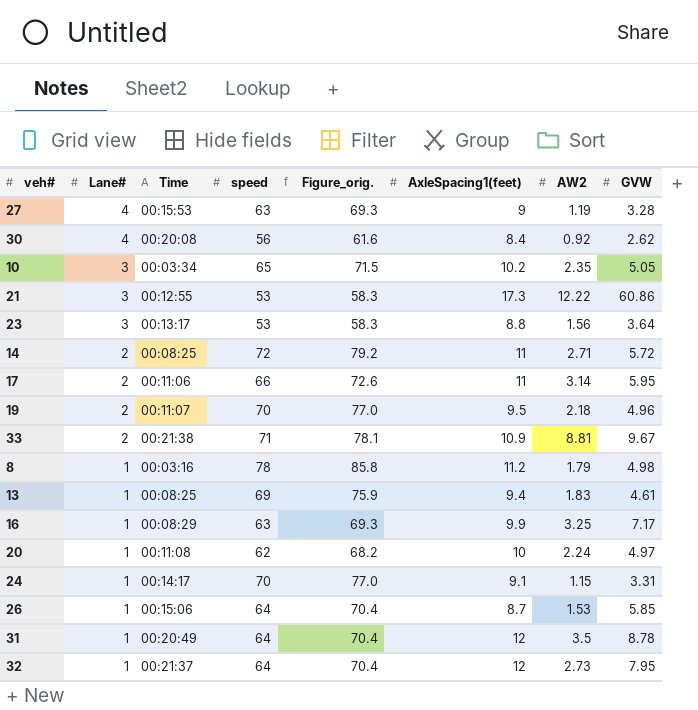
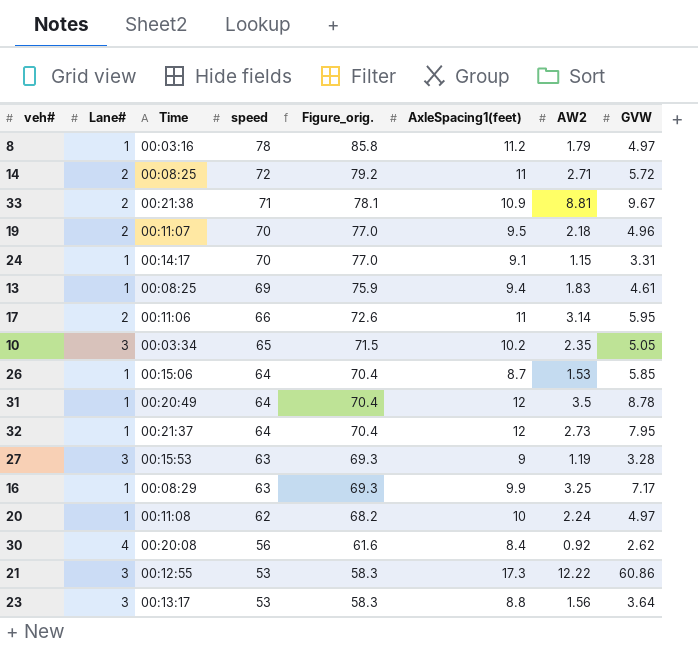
row order: Lane# descending -> speed descending
8 | GVW: 4.98 -> 4.97
27 | Lane#: 4 -> 3

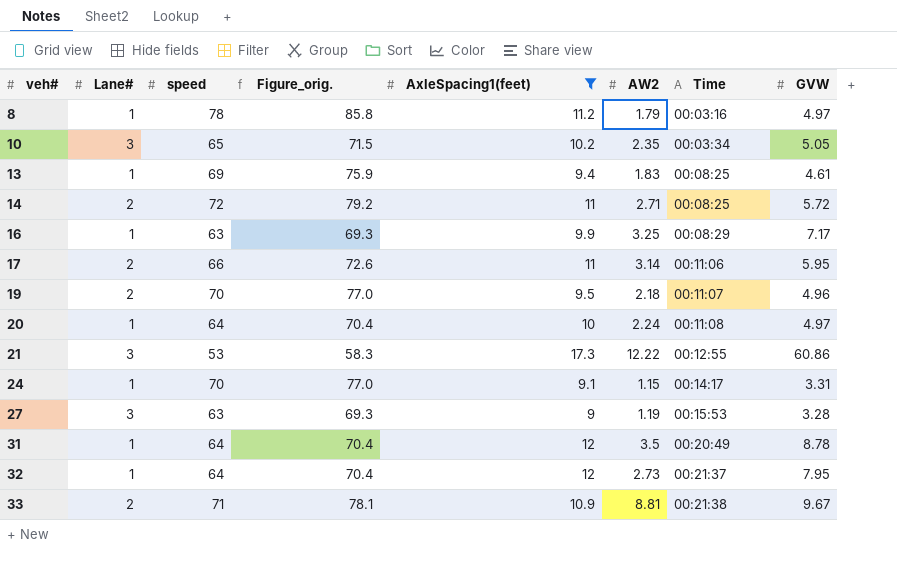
filter: none -> AxleSpacing1(feet) >= 9
row order: speed descending -> veh# ascending
column Time | position: 3 -> 7
20 | speed: 62 -> 64
20 | Figure_orig.: 68.2 -> 70.4

